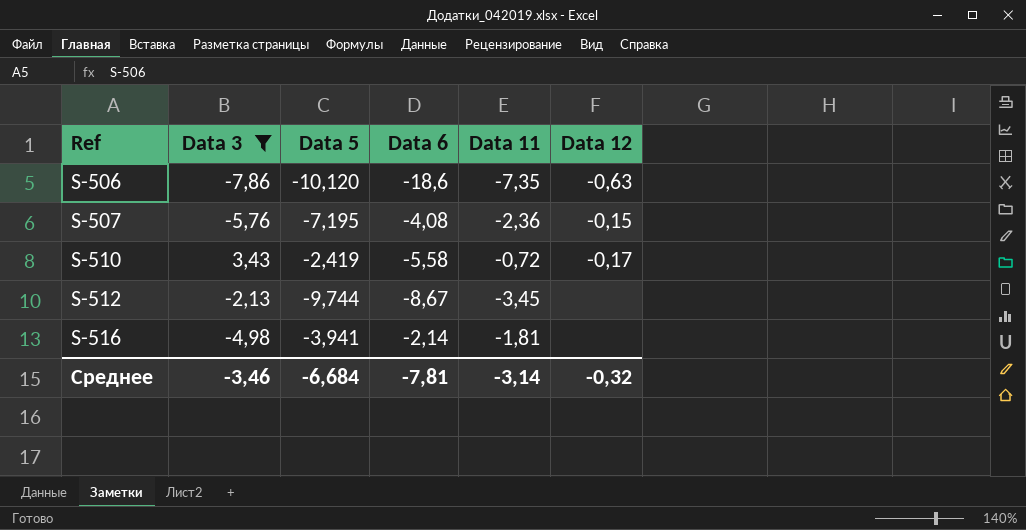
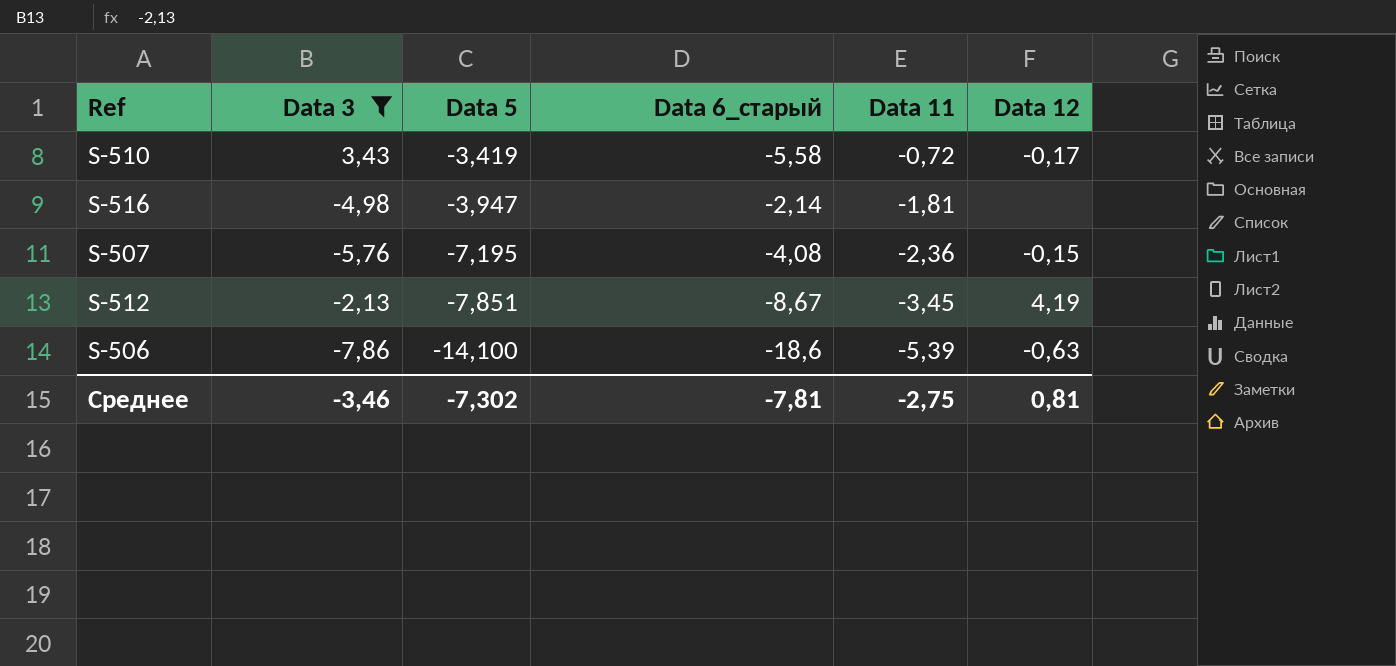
row order: Ref ascending -> Data 5 descending
column name: Data 6 -> Data 6_старый
S-510 | Data 5: -2,419 -> -3,419
S-516 | Data 5: -3,941 -> -3,947
S-512 | Data 5: -9,744 -> -7,851
S-512 | Data 12: none -> 4,19
S-506 | Data 5: -10,120 -> -14,100
S-506 | Data 11: -7,35 -> -5,39
Среднее | Data 5: -6,684 -> -7,302
Среднее | Data 11: -3,14 -> -2,75
Среднее | Data 12: -0,32 -> 0,81

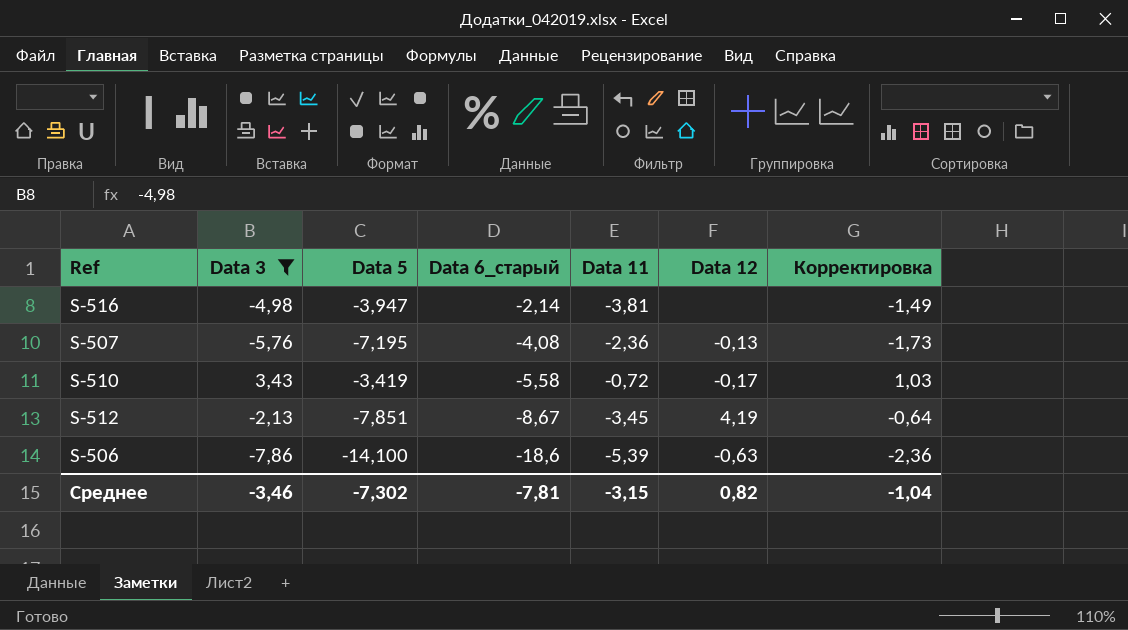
row order: Data 5 descending -> Data 6_старый descending
column Корректировка | formula: none -> [Data 3] * 0,3
S-516 | Data 11: -1,81 -> -3,81
S-507 | Data 12: -0,15 -> -0,13
Среднее | Data 11: -2,75 -> -3,15
Среднее | Data 12: 0,81 -> 0,82

